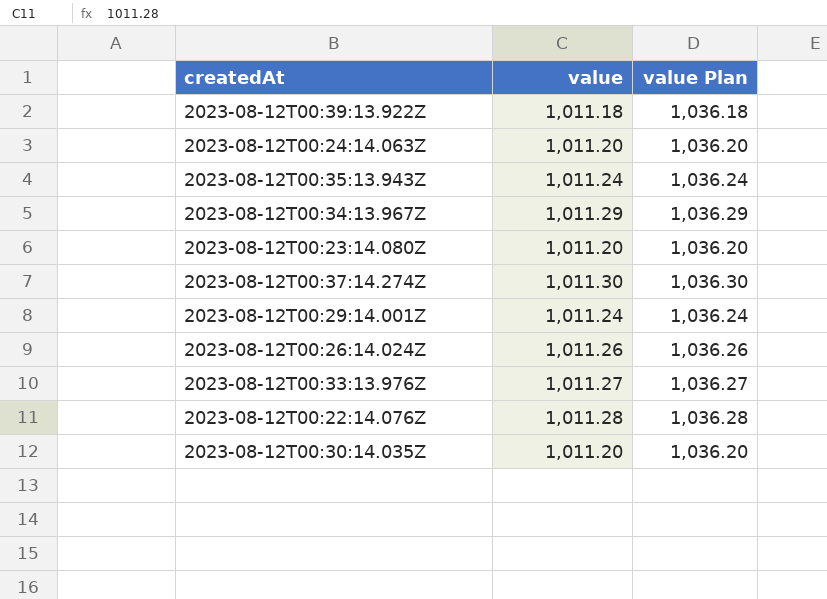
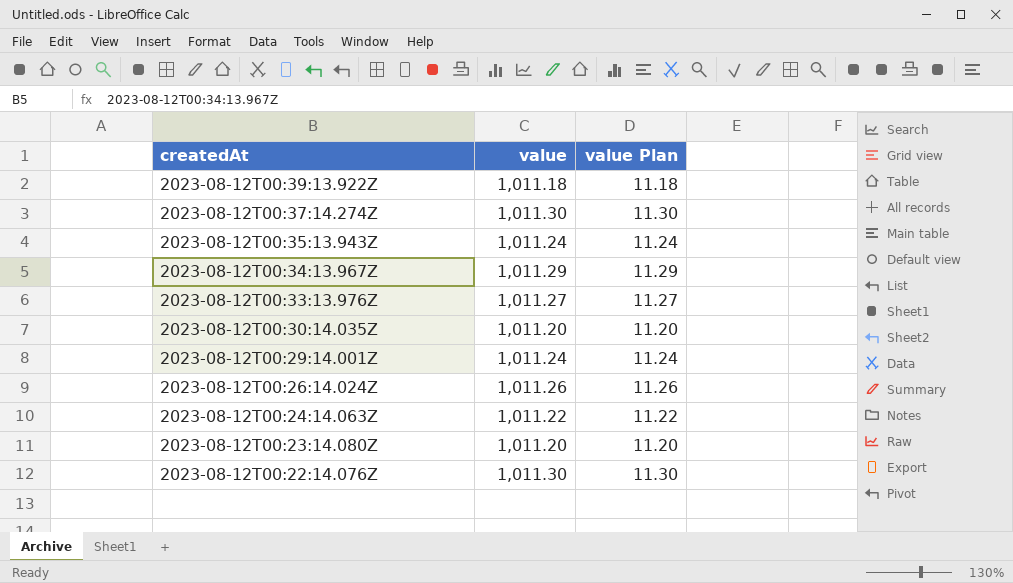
row order: none -> createdAt descending
column value Plan | formula: [value] + 25 -> [value] - 1000
2023-08-12T00:24:14.063Z | value: 1,011.20 -> 1,011.22
2023-08-12T00:22:14.076Z | value: 1,011.28 -> 1,011.30

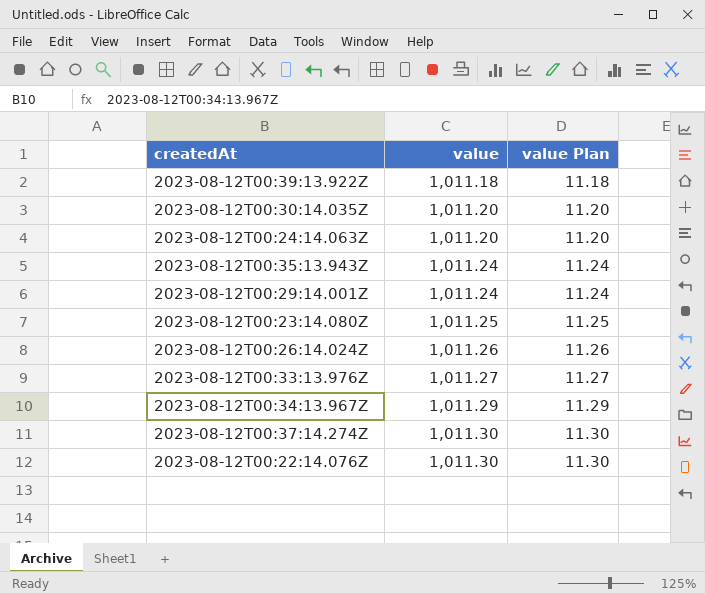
row order: createdAt descending -> value ascending
2023-08-12T00:24:14.063Z | value: 1,011.22 -> 1,011.20
2023-08-12T00:24:14.063Z | value Plan: 11.22 -> 11.20
2023-08-12T00:23:14.080Z | value: 1,011.20 -> 1,011.25
2023-08-12T00:23:14.080Z | value Plan: 11.20 -> 11.25

